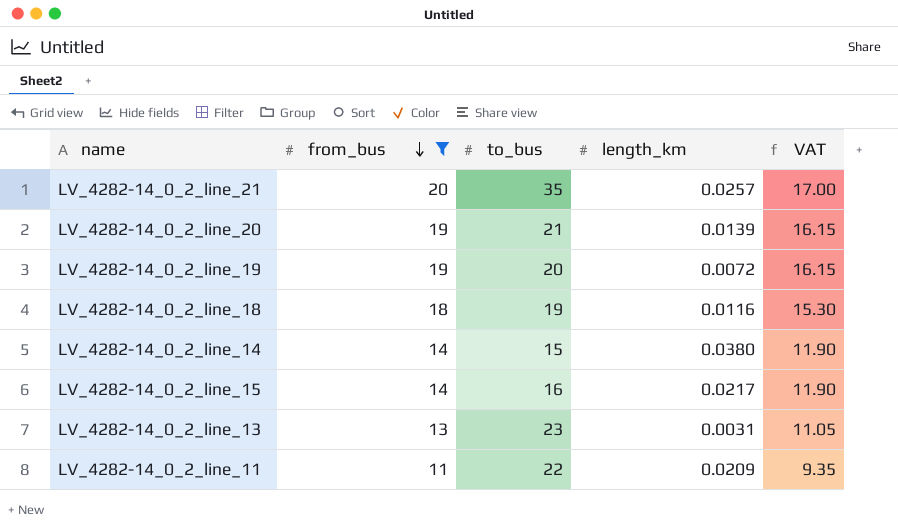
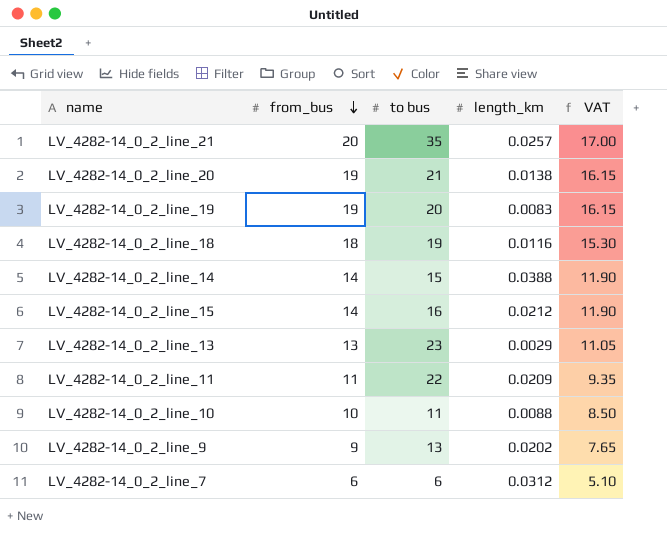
filter: from_bus >= 11 -> none
column name: to_bus -> to bus
LV_4282-14_0_2_line_20 | length_km: 0.0139 -> 0.0138
LV_4282-14_0_2_line_19 | length_km: 0.0072 -> 0.0083
LV_4282-14_0_2_line_14 | length_km: 0.0380 -> 0.0388
LV_4282-14_0_2_line_15 | length_km: 0.0217 -> 0.0212
LV_4282-14_0_2_line_13 | length_km: 0.0031 -> 0.0029

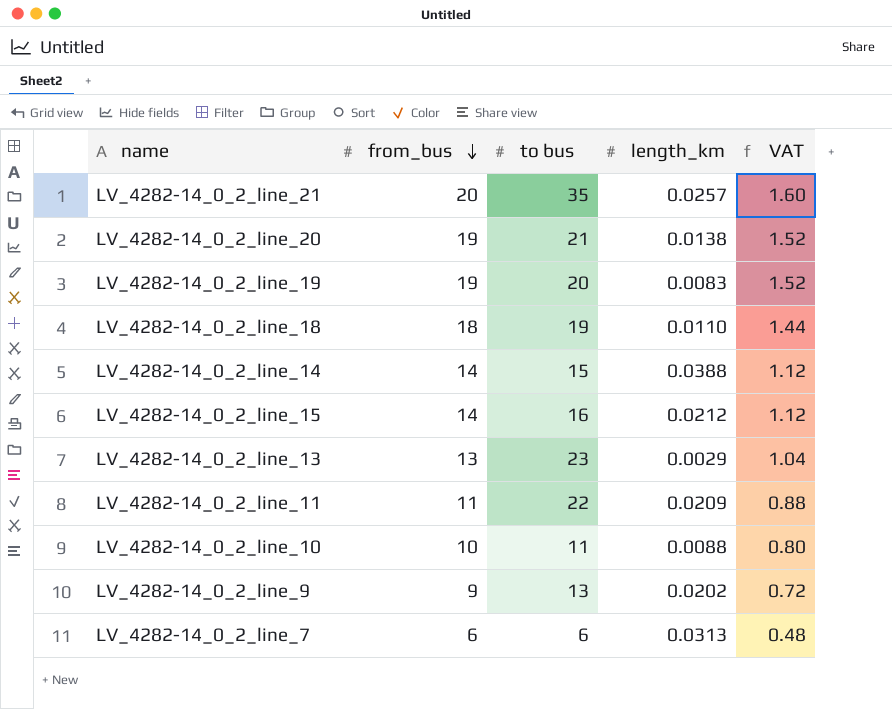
column VAT | formula: [from_bus] * 0.85 -> [from_bus] * 0.08
LV_4282-14_0_2_line_18 | length_km: 0.0116 -> 0.0110
LV_4282-14_0_2_line_7 | length_km: 0.0312 -> 0.0313

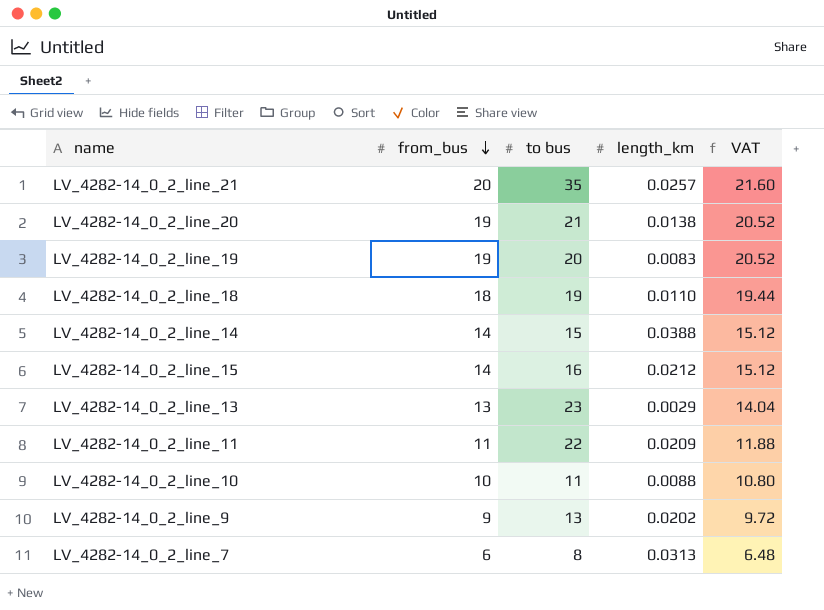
column VAT | formula: [from_bus] * 0.08 -> [from_bus] * 1.08
LV_4282-14_0_2_line_7 | to bus: 6 -> 8

